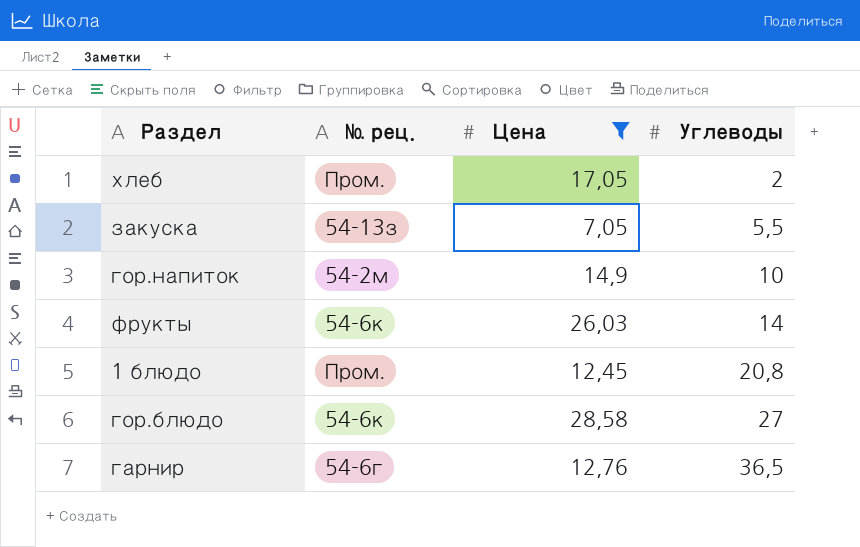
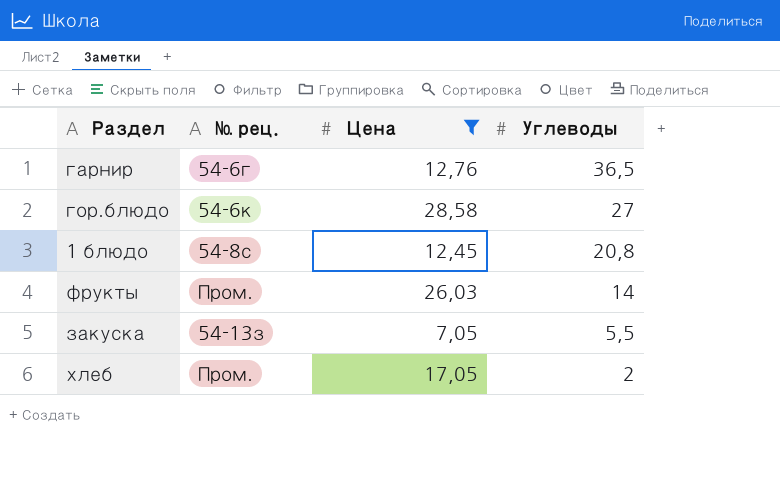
row order: Углеводы ascending -> Углеводы descending
row гор.напиток: 54-2м | 14,9 | 10 -> none
1 блюдо | № рец.: Пром. -> 54-8с
фрукты | № рец.: 54-6к -> Пром.

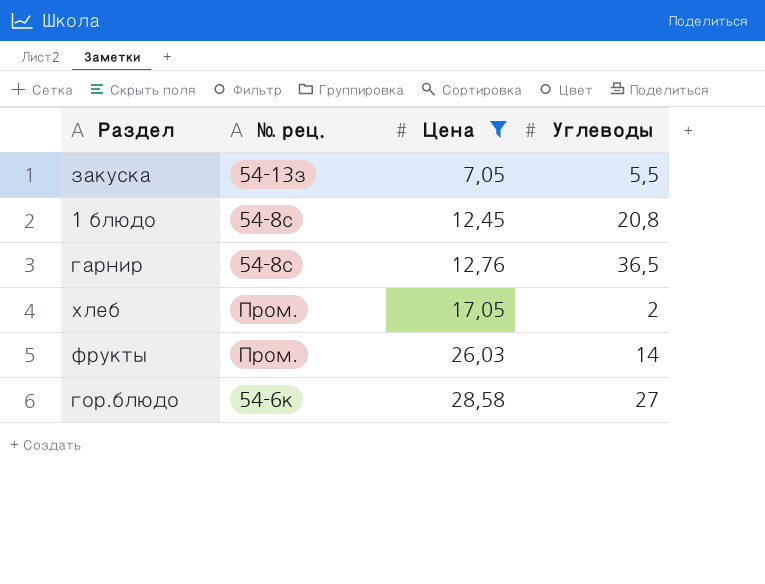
row order: Углеводы descending -> Цена ascending
гарнир | № рец.: 54-6г -> 54-8с

